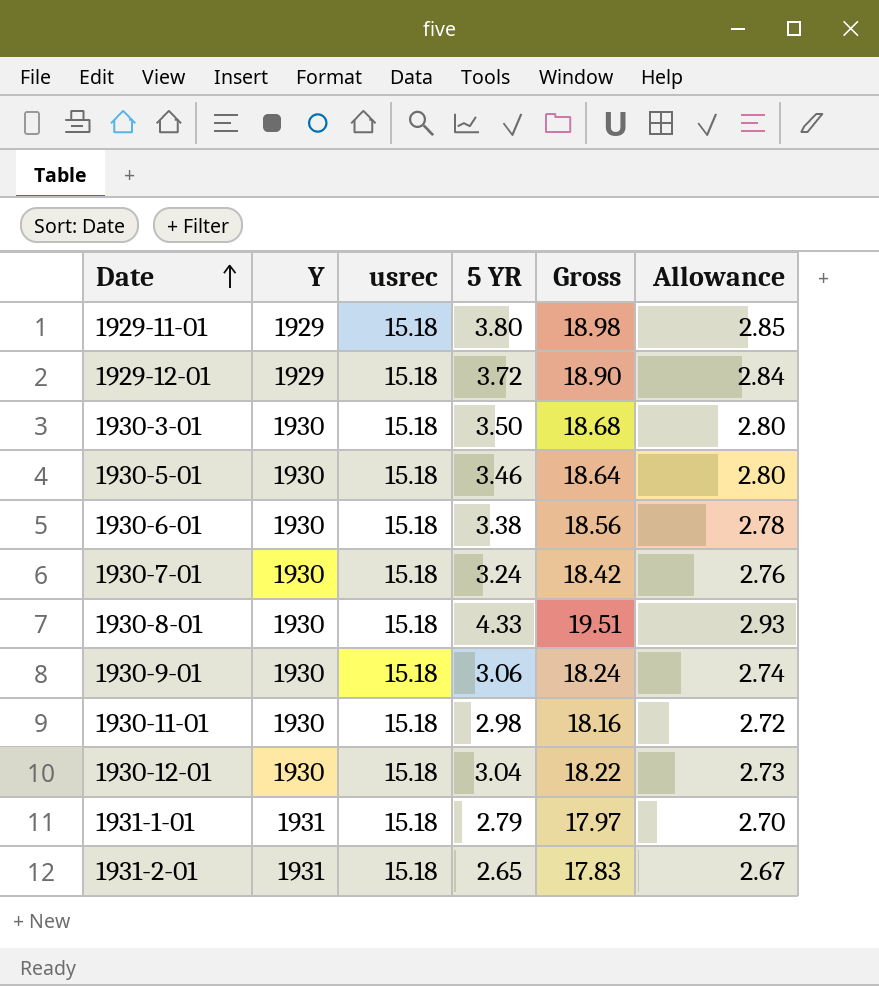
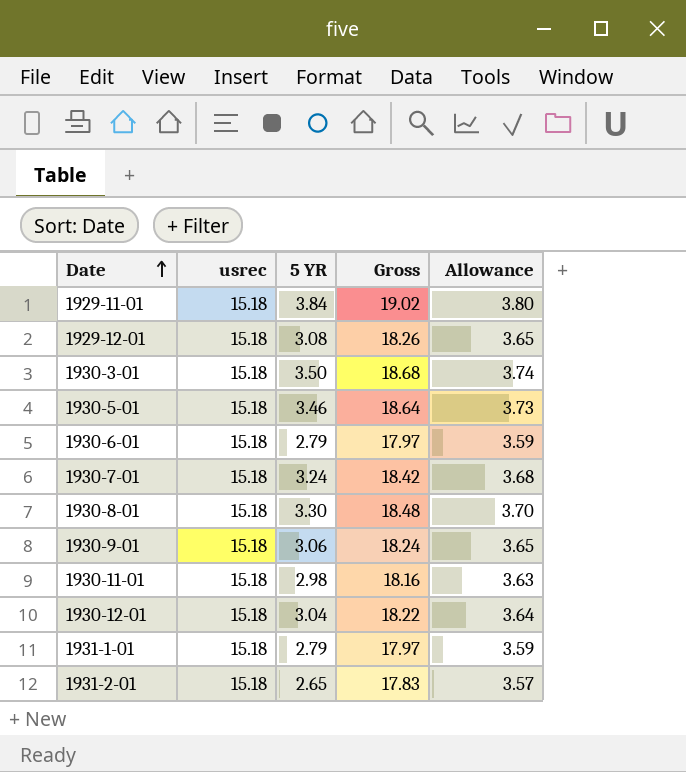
column Y | position: 2 -> none
column Allowance | formula: [Gross] * 0.15 -> [Gross] * 0.2
1929-11-01 | 5 YR: 3.80 -> 3.84
1929-11-01 | Gross: 18.98 -> 19.02
1929-12-01 | 5 YR: 3.72 -> 3.08
1929-12-01 | Gross: 18.90 -> 18.26
1930-6-01 | 5 YR: 3.38 -> 2.79
1930-6-01 | Gross: 18.56 -> 17.97
1930-8-01 | 5 YR: 4.33 -> 3.30
1930-8-01 | Gross: 19.51 -> 18.48

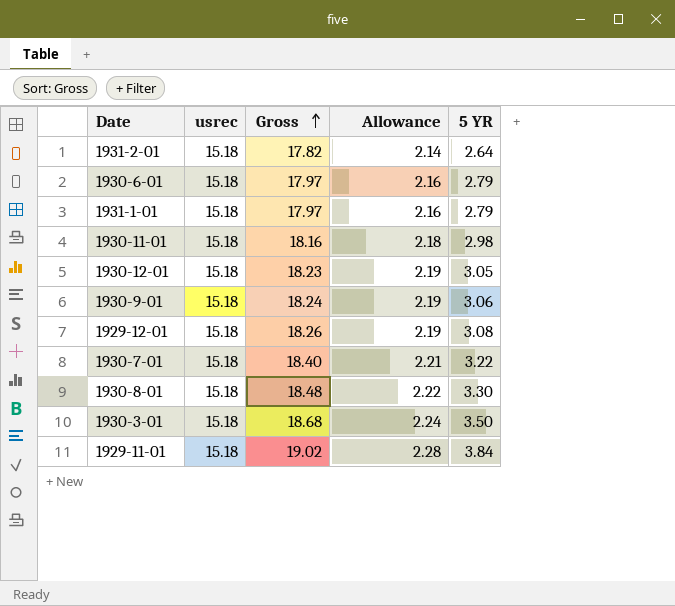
row order: Date ascending -> Gross ascending
column Allowance | formula: [Gross] * 0.2 -> [Gross] * 0.12
column 5 YR | position: 3 -> 5
row 1930-5-01: 15.18 | 3.46 | 18.64 | 3.73 -> none
1931-2-01 | Gross: 17.83 -> 17.82
1931-2-01 | 5 YR: 2.65 -> 2.64
1930-12-01 | Gross: 18.22 -> 18.23
1930-12-01 | 5 YR: 3.04 -> 3.05
1930-7-01 | Gross: 18.42 -> 18.40
1930-7-01 | 5 YR: 3.24 -> 3.22

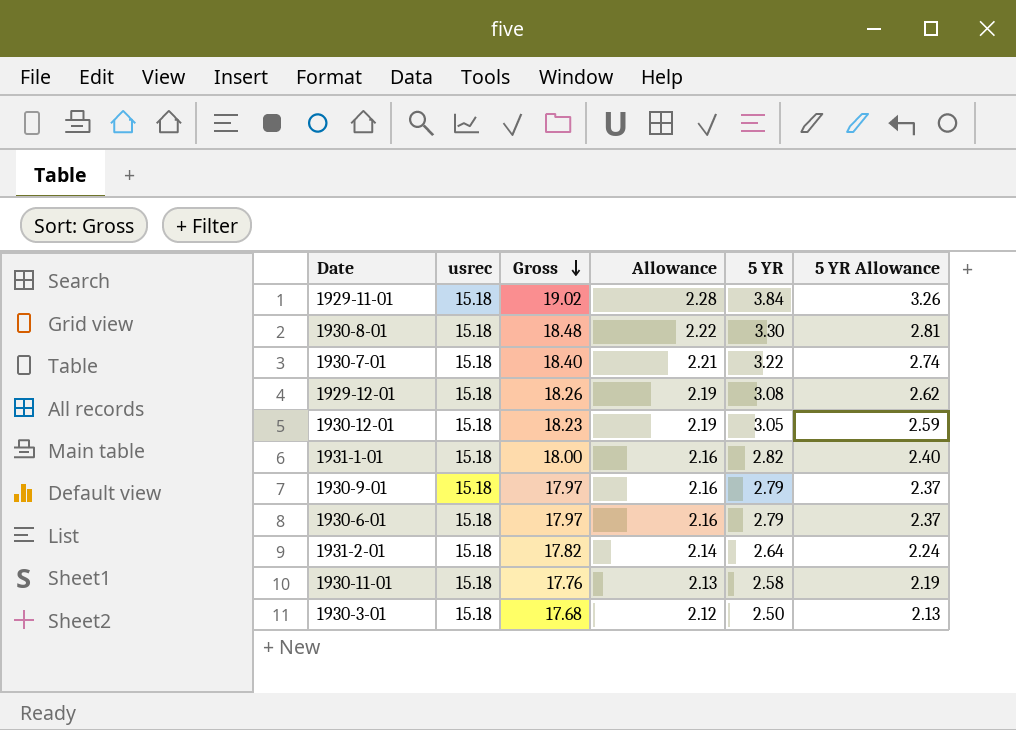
row order: Gross ascending -> Gross descending
column 5 YR Allowance | formula: none -> [5 YR] * 0.85
1931-1-01 | Gross: 17.97 -> 18.00
1931-1-01 | 5 YR: 2.79 -> 2.82
1930-9-01 | Gross: 18.24 -> 17.97
1930-9-01 | Allowance: 2.19 -> 2.16
1930-9-01 | 5 YR: 3.06 -> 2.79
1930-11-01 | Gross: 18.16 -> 17.76
1930-11-01 | Allowance: 2.18 -> 2.13
1930-11-01 | 5 YR: 2.98 -> 2.58
1930-3-01 | Gross: 18.68 -> 17.68
1930-3-01 | Allowance: 2.24 -> 2.12
1930-3-01 | 5 YR: 3.50 -> 2.50

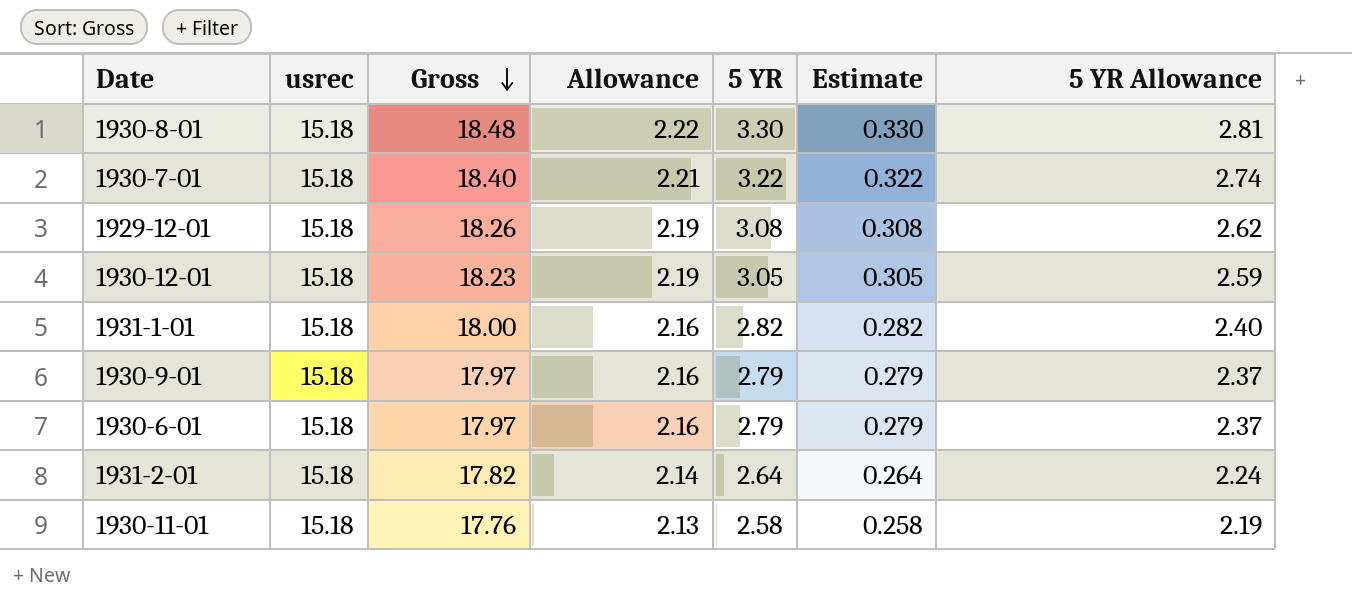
column Estimate | formula: none -> [5 YR] * 0.1
row 1929-11-01: 15.18 | 19.02 | 2.28 | 3.84 | 3.26 -> none
row 1930-3-01: 15.18 | 17.68 | 2.12 | 2.50 | 2.13 -> none

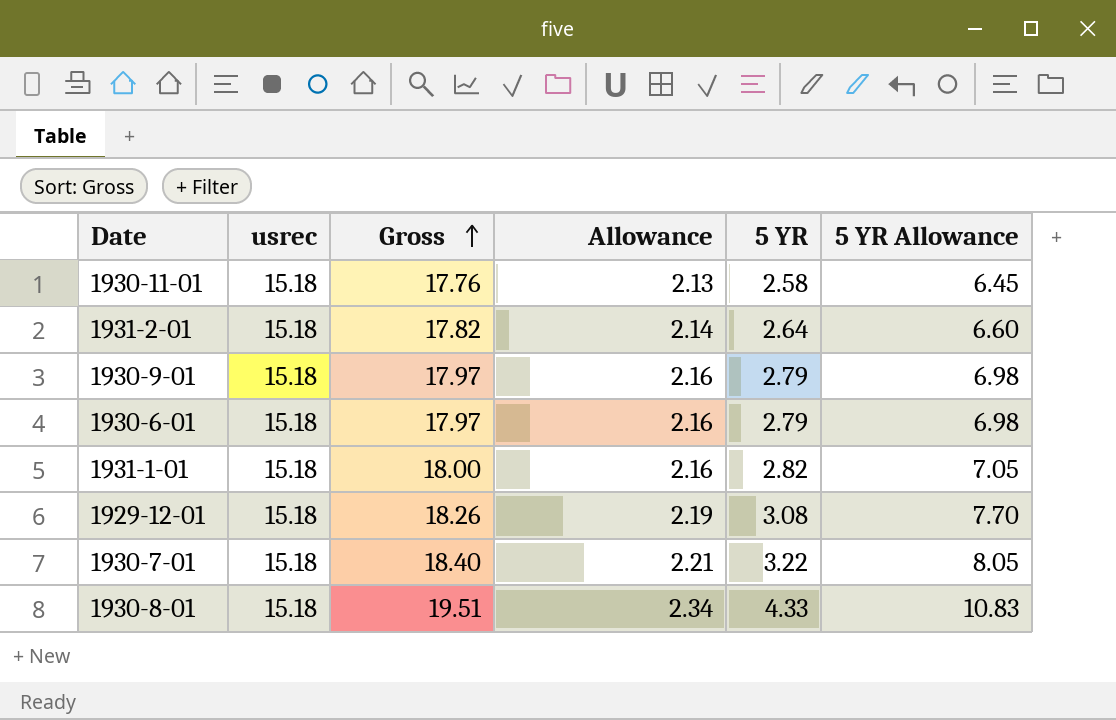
row order: Gross descending -> Gross ascending
column Estimate | formula: [5 YR] * 0.1 -> none
column 5 YR Allowance | formula: [5 YR] * 0.85 -> [5 YR] * 2.5
row 1930-12-01: 15.18 | 18.23 | 2.19 | 3.05 | 0.305 | 2.59 -> none
1930-8-01 | Gross: 18.48 -> 19.51
1930-8-01 | Allowance: 2.22 -> 2.34
1930-8-01 | 5 YR: 3.30 -> 4.33

